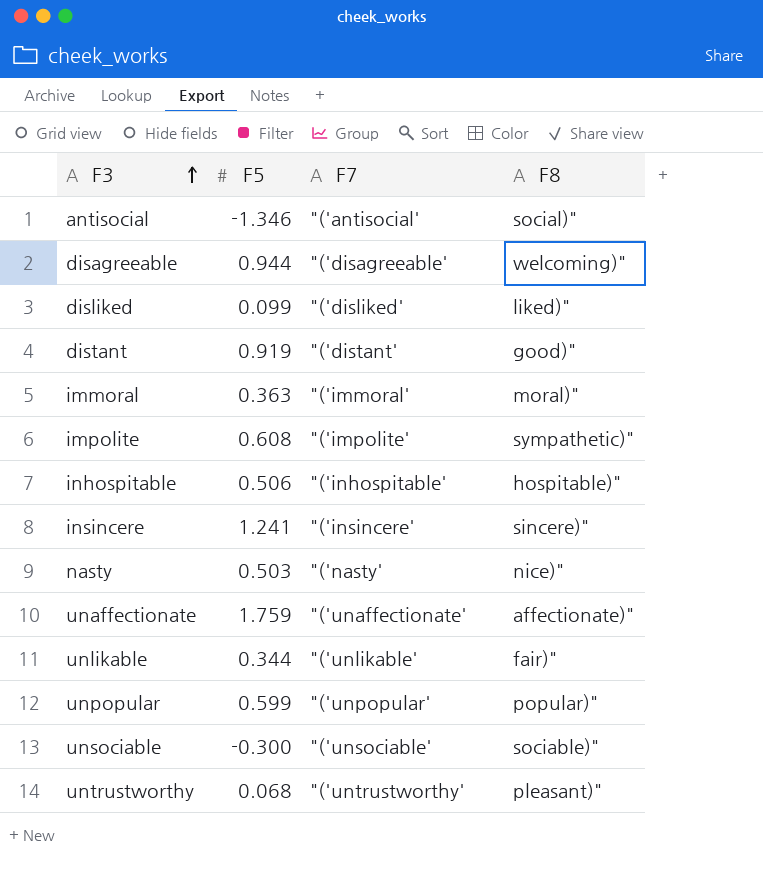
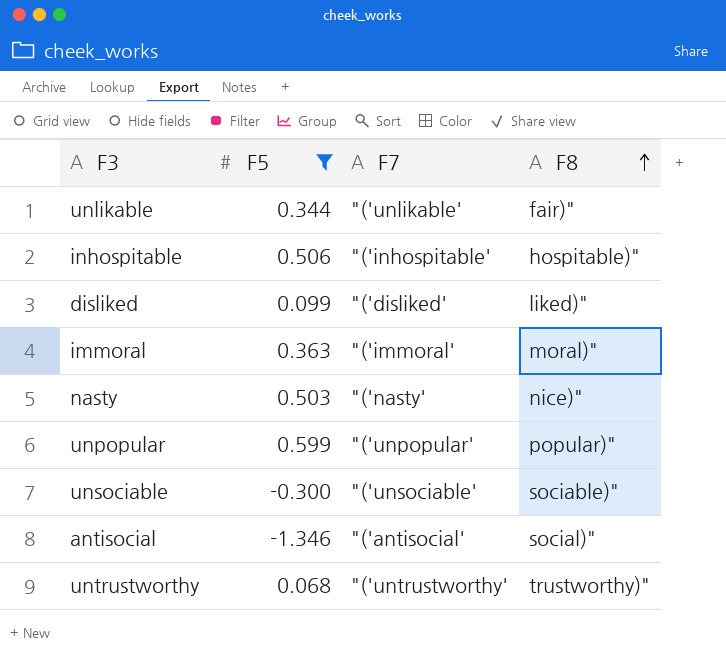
filter: none -> F5 <= 0.599
row order: F3 ascending -> F8 ascending
untrustworthy | F8: pleasant)" -> trustworthy)"

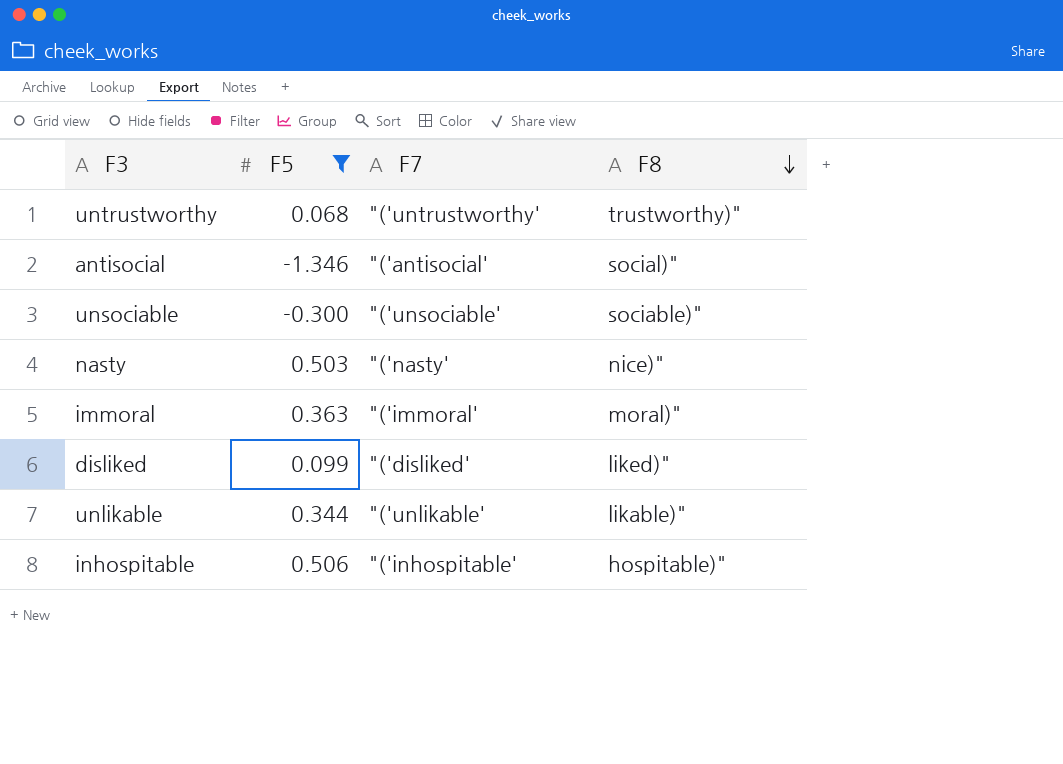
row order: F8 ascending -> F8 descending
row unpopular: 0.599 | "('unpopular' | popular)" -> none
unlikable | F8: fair)" -> likable)"

